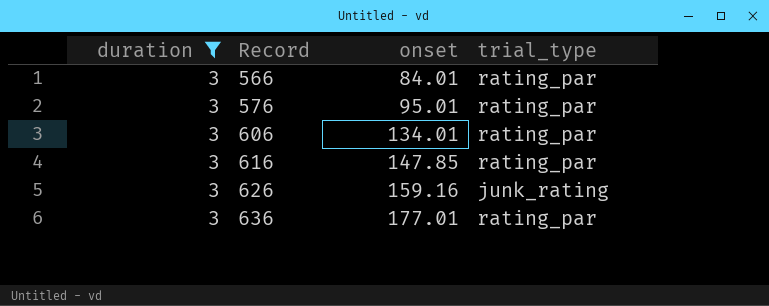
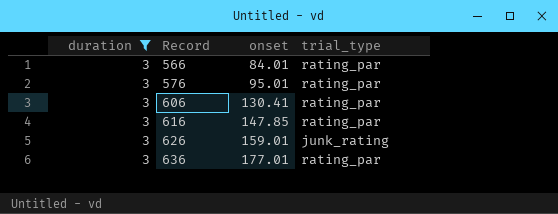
606 | onset: 134.01 -> 130.41
626 | onset: 159.16 -> 159.01

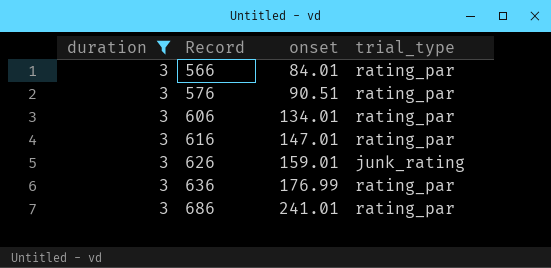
576 | onset: 95.01 -> 90.51
606 | onset: 130.41 -> 134.01
616 | onset: 147.85 -> 147.01
636 | onset: 177.01 -> 176.99
row 686: none -> 3 | 241.01 | rating_par

